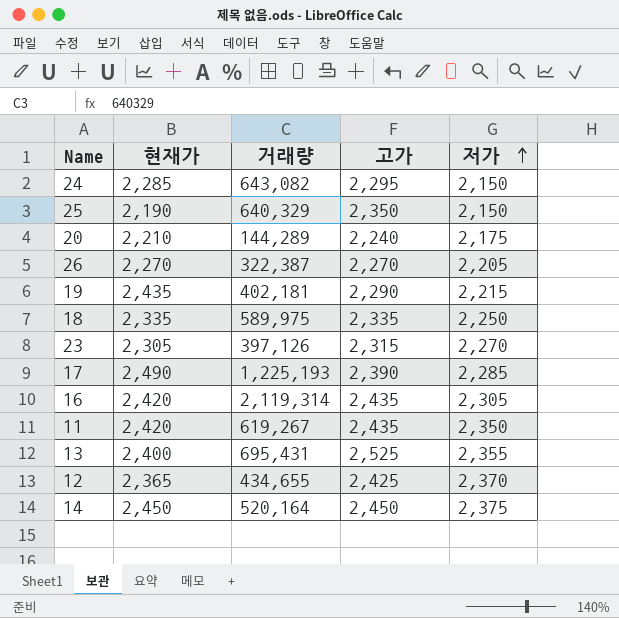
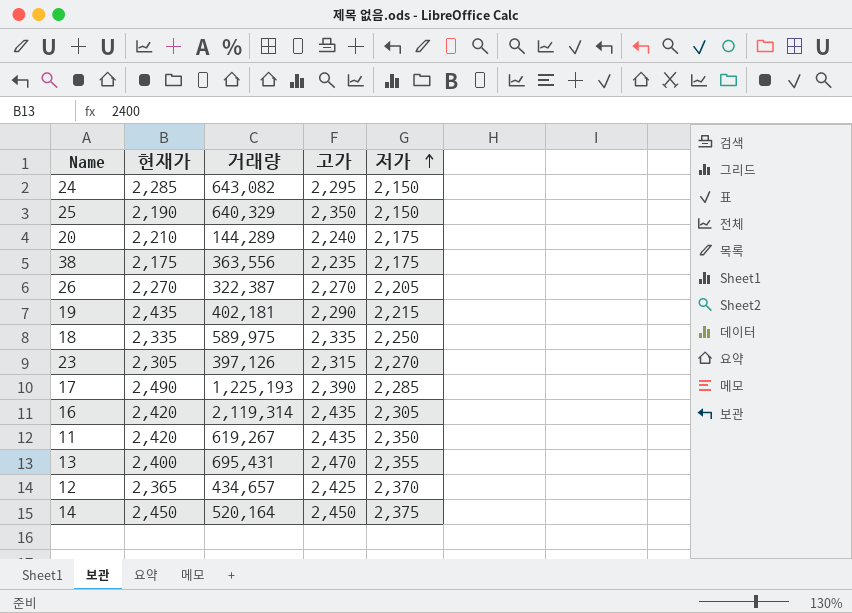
row 38: none -> 2,175 | 363,556 | 2,235 | 2,175
13 | 고가: 2,525 -> 2,470
12 | 거래량: 434,655 -> 434,657

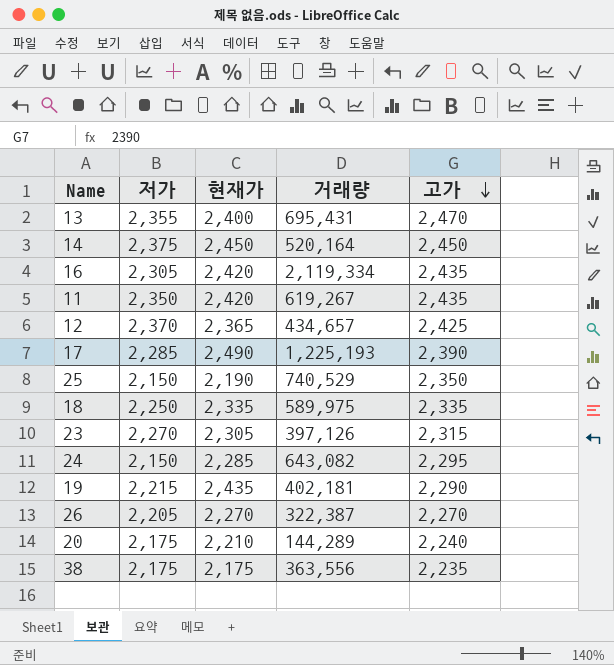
row order: 저가 ascending -> 고가 descending
column 저가 | position: 5 -> 2
16 | 거래량: 2,119,314 -> 2,119,334
25 | 거래량: 640,329 -> 740,529

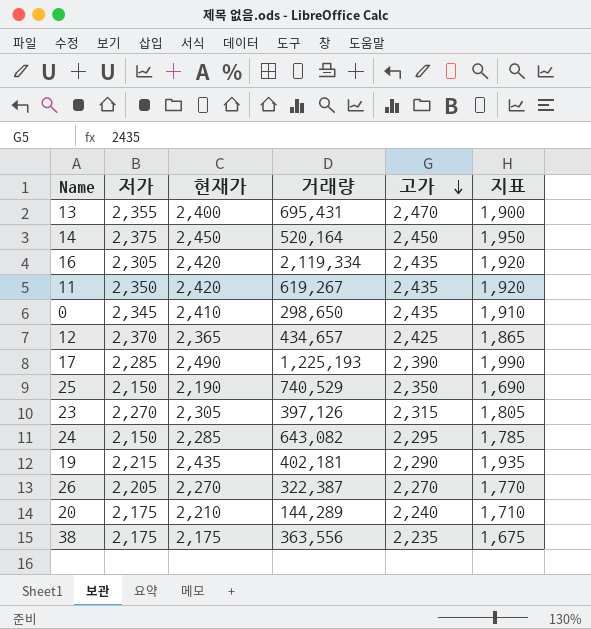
column 지표 | formula: none -> [현재가] - 500
row 18: 2,250 | 2,335 | 589,975 | 2,335 -> none
row 0: none -> 2,345 | 2,410 | 298,650 | 2,435 | 1,910

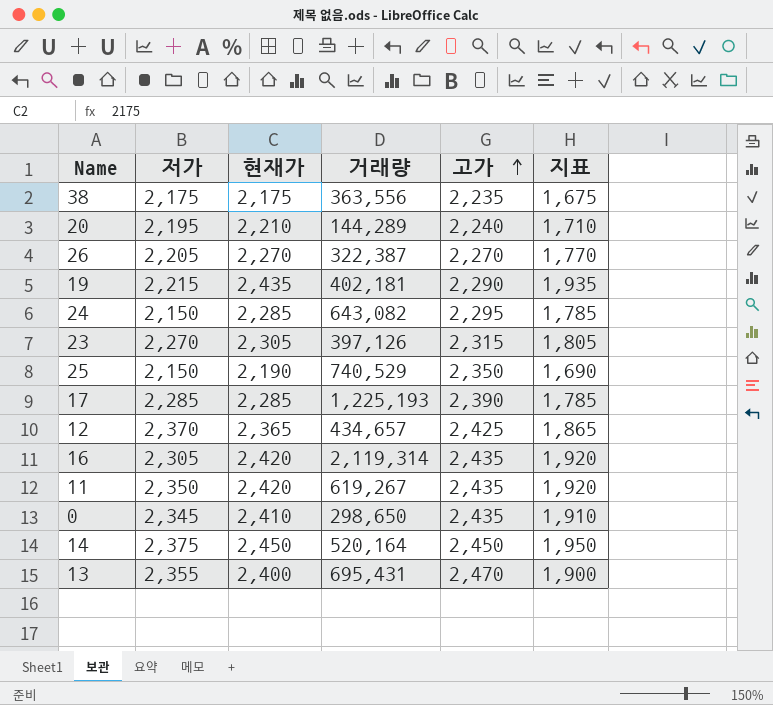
row order: 고가 descending -> 고가 ascending
20 | 저가: 2,175 -> 2,195
17 | 현재가: 2,490 -> 2,285
17 | 지표: 1,990 -> 1,785
16 | 거래량: 2,119,334 -> 2,119,314

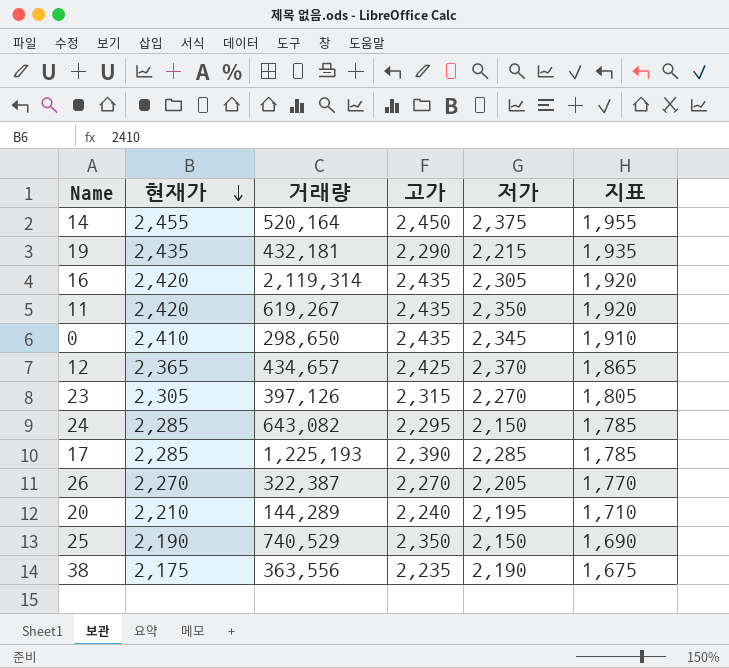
row order: 고가 ascending -> 현재가 descending
column 저가 | position: 2 -> 5
row 13: 2,355 | 2,400 | 695,431 | 2,470 | 1,900 -> none
14 | 현재가: 2,450 -> 2,455
14 | 지표: 1,950 -> 1,955
19 | 거래량: 402,181 -> 432,181
38 | 저가: 2,175 -> 2,190

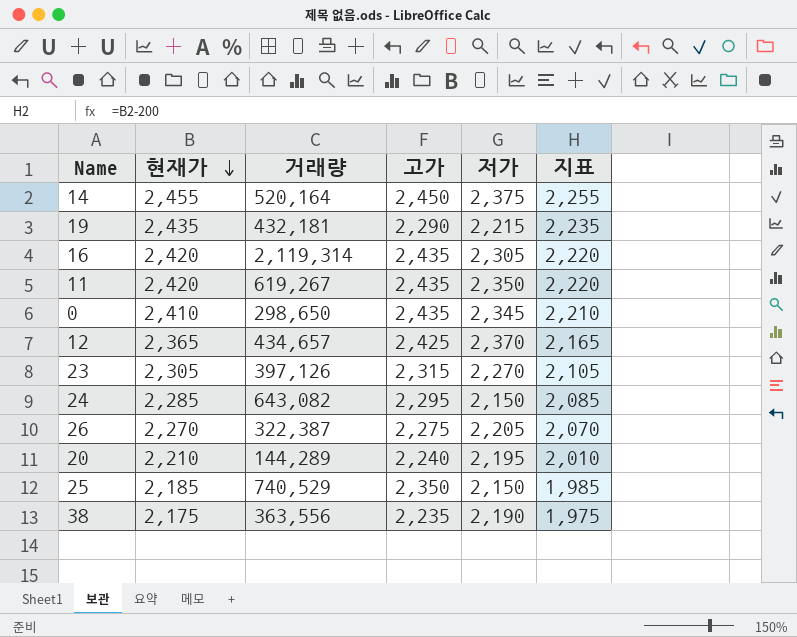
column 지표 | formula: [현재가] - 500 -> [현재가] - 200
row 17: 2,285 | 1,225,193 | 2,390 | 2,285 | 1,785 -> none
26 | 고가: 2,270 -> 2,275
25 | 현재가: 2,190 -> 2,185

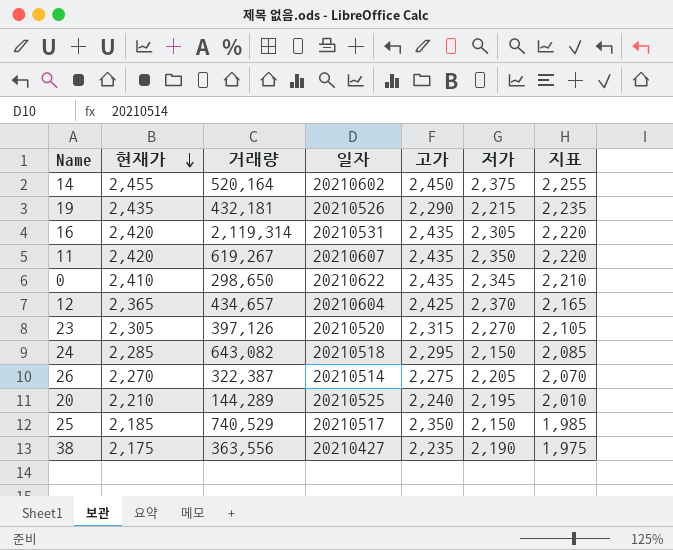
column 일자 | position: none -> 4

